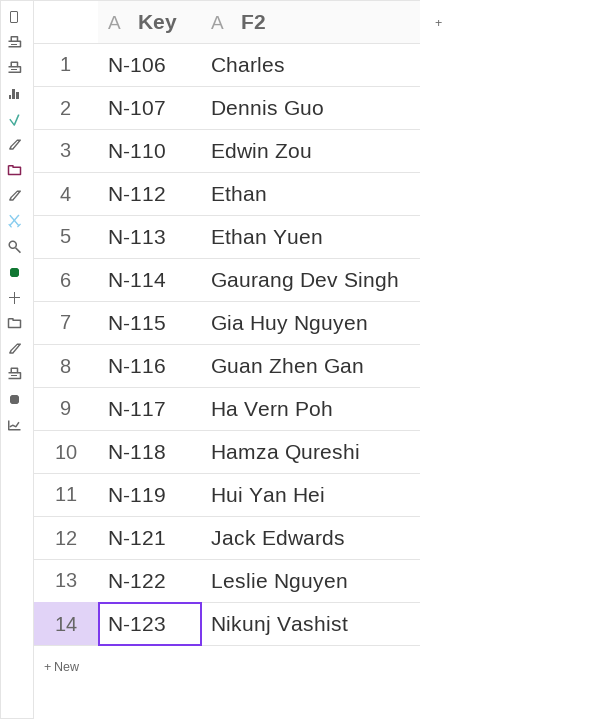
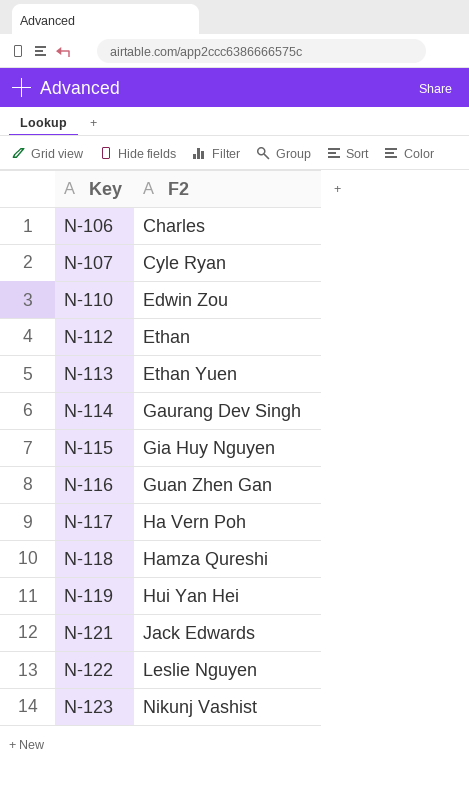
N-107 | F2: Dennis Guo -> Cyle Ryan

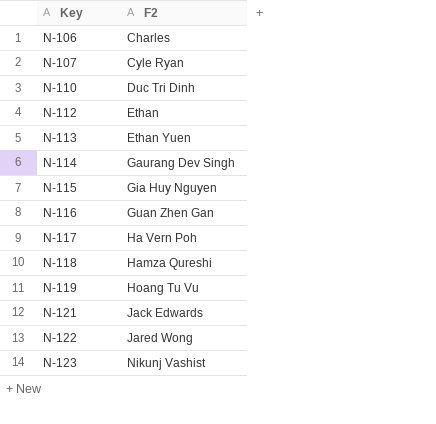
N-110 | F2: Edwin Zou -> Duc Tri Dinh
N-119 | F2: Hui Yan Hei -> Hoang Tu Vu
N-122 | F2: Leslie Nguyen -> Jared Wong

